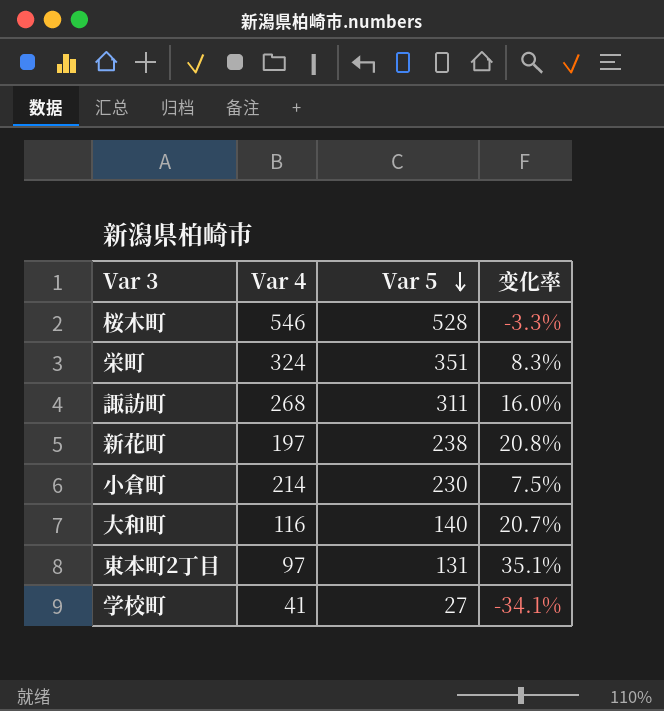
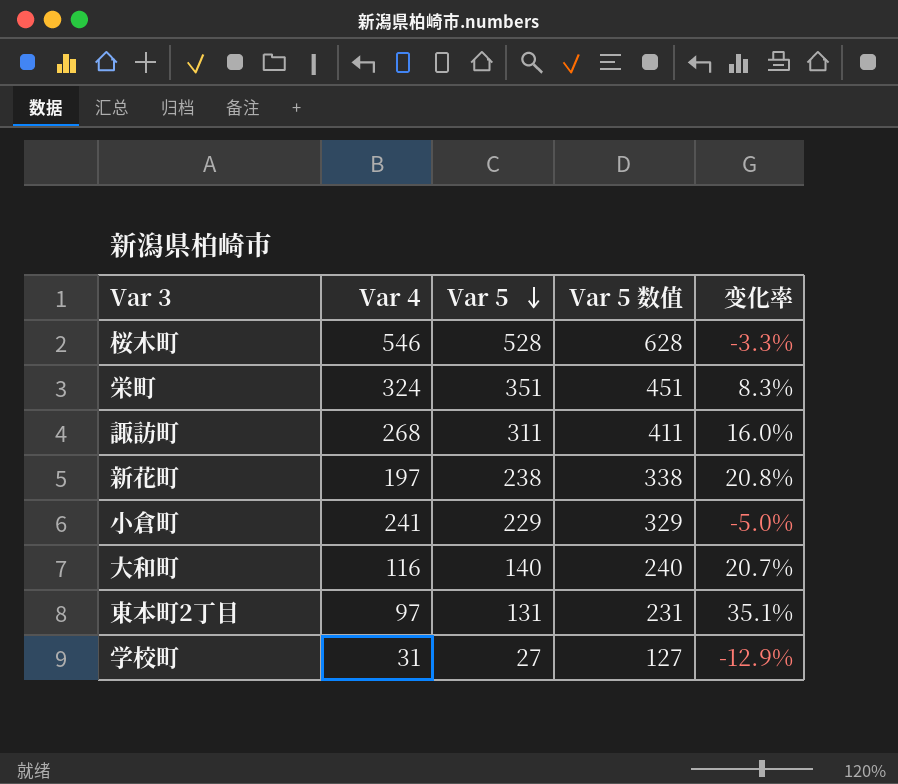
column Var 5 数值 | formula: none -> [Var 5] + 100
小倉町 | Var 4: 214 -> 241
小倉町 | Var 5: 230 -> 229
小倉町 | 变化率: 7.5% -> -5.0%
学校町 | Var 4: 41 -> 31
学校町 | 变化率: -34.1% -> -12.9%

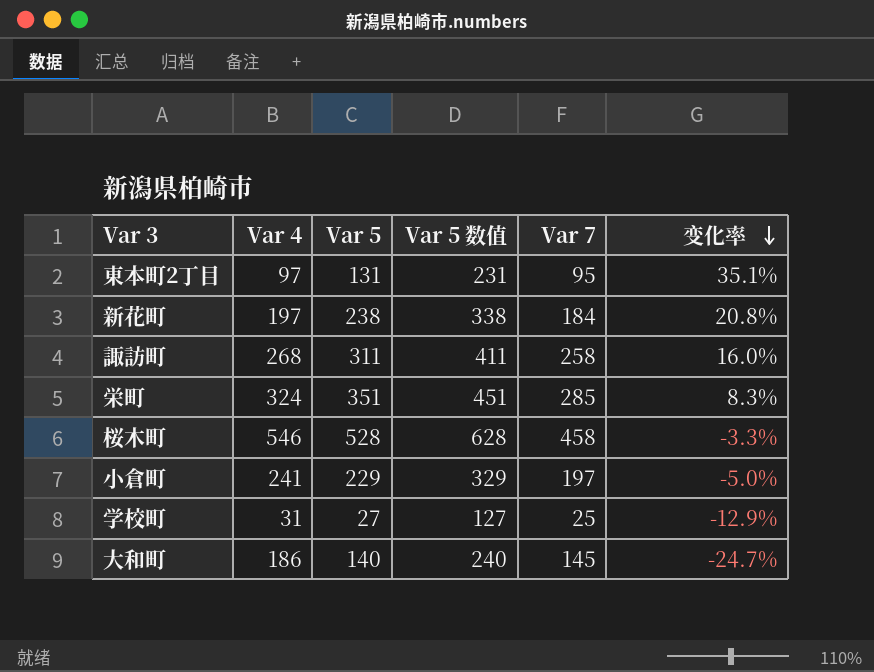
row order: Var 5 descending -> 变化率 descending
column Var 7 | position: none -> 5
大和町 | Var 4: 116 -> 186
大和町 | 变化率: 20.7% -> -24.7%

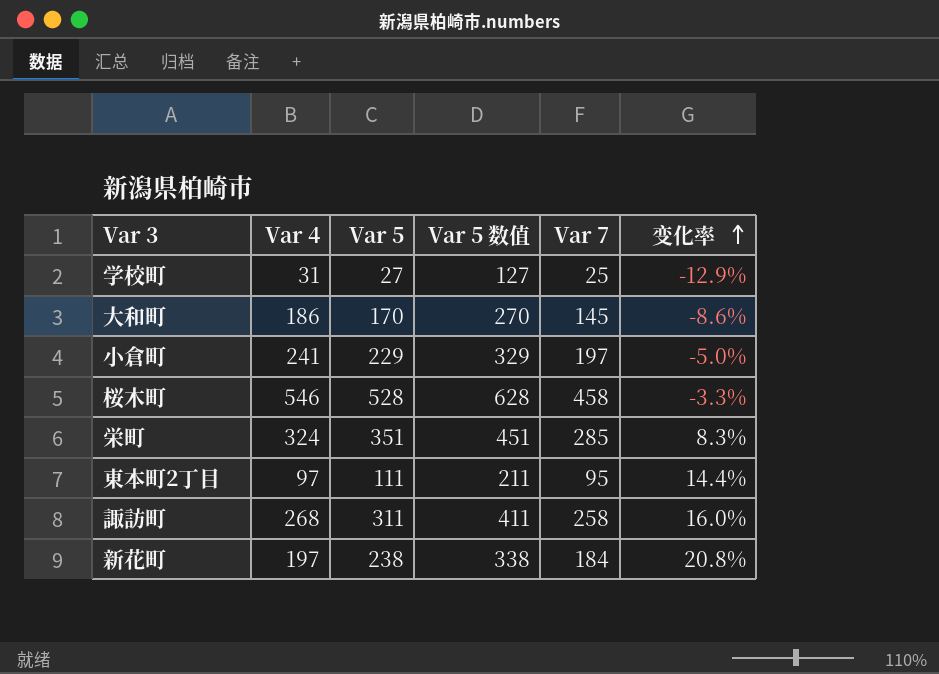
row order: 变化率 descending -> 变化率 ascending
大和町 | Var 5: 140 -> 170
大和町 | Var 5 数值: 240 -> 270
大和町 | 变化率: -24.7% -> -8.6%
東本町2丁目 | Var 5: 131 -> 111
東本町2丁目 | Var 5 数值: 231 -> 211
東本町2丁目 | 变化率: 35.1% -> 14.4%

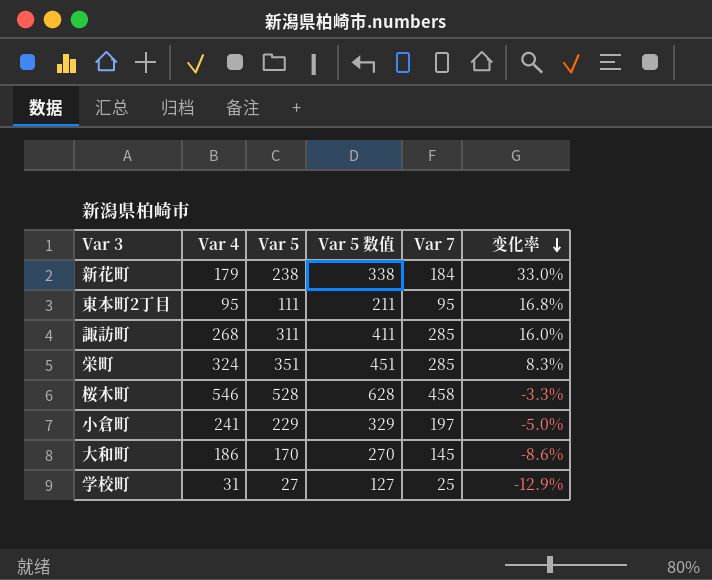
row order: 变化率 ascending -> 变化率 descending
新花町 | Var 4: 197 -> 179
新花町 | 变化率: 20.8% -> 33.0%
東本町2丁目 | Var 4: 97 -> 95
東本町2丁目 | 变化率: 14.4% -> 16.8%
諏訪町 | Var 7: 258 -> 285

